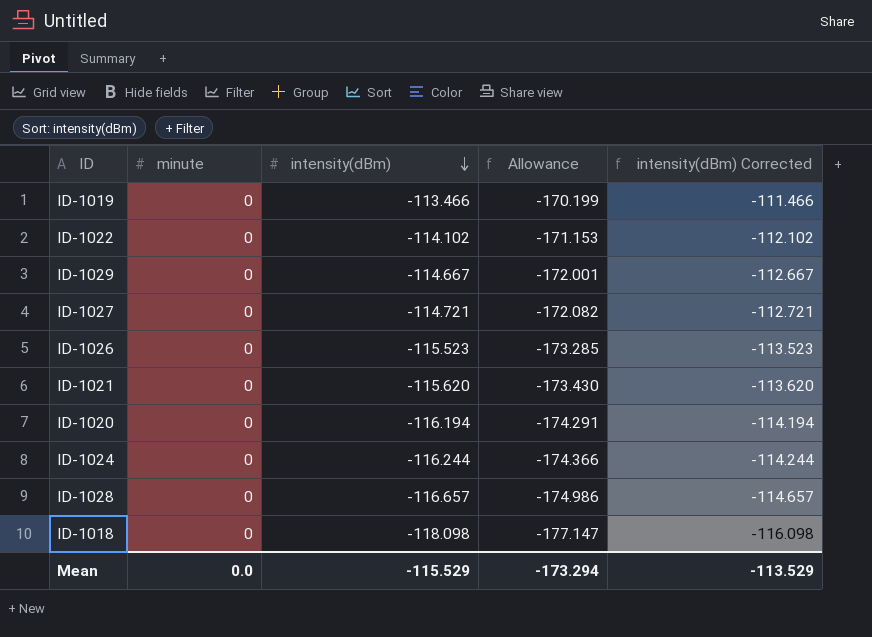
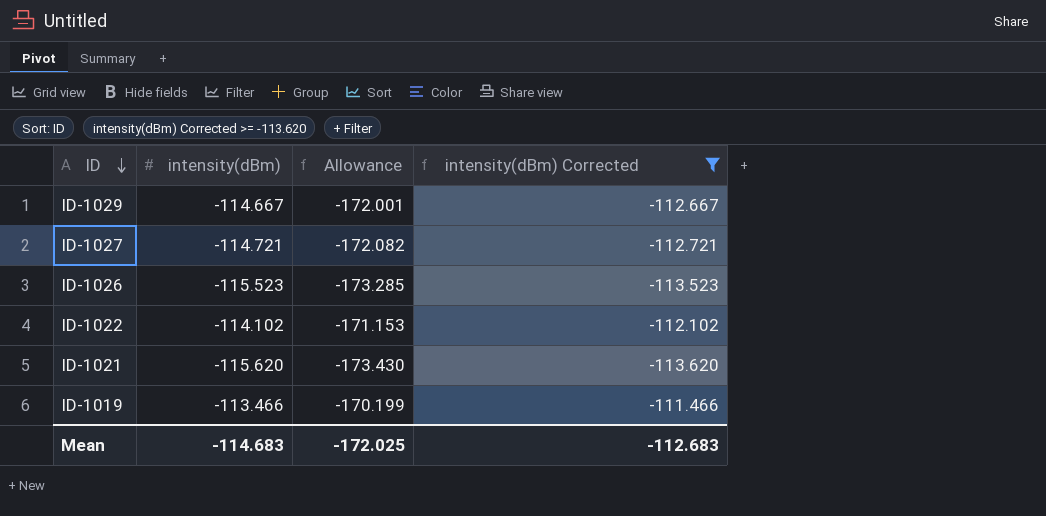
filter: none -> intensity(dBm) Corrected >= -113.620
row order: intensity(dBm) descending -> ID descending
column minute | position: 2 -> none
Mean | intensity(dBm): -115.529 -> -114.683
Mean | Allowance: -173.294 -> -172.025
Mean | intensity(dBm) Corrected: -113.529 -> -112.683

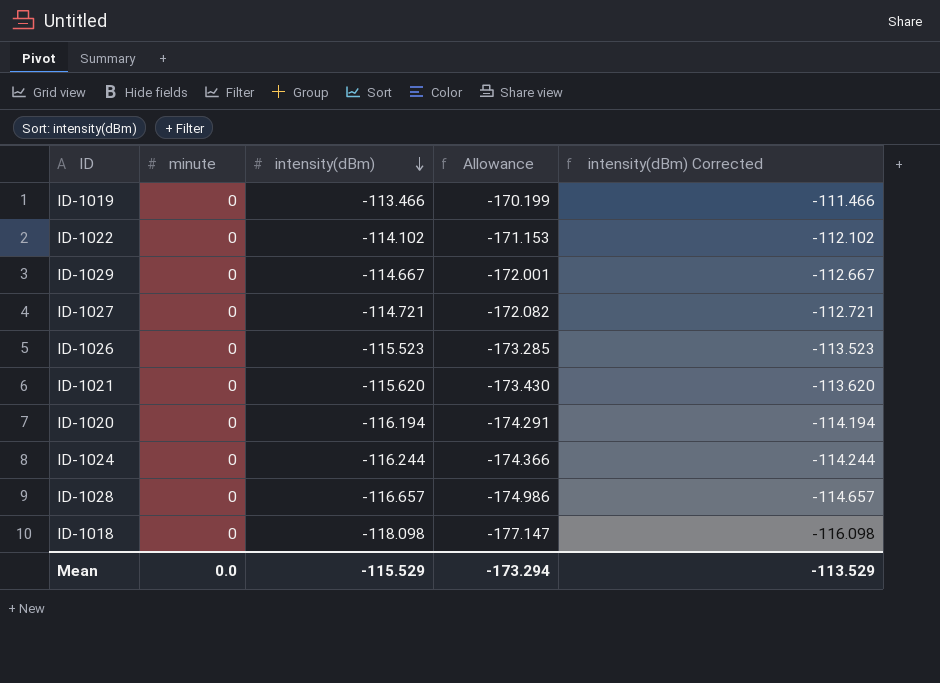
filter: intensity(dBm) Corrected >= -113.620 -> none
row order: ID descending -> intensity(dBm) descending
column minute | position: none -> 2
Mean | intensity(dBm): -114.683 -> -115.529
Mean | Allowance: -172.025 -> -173.294
Mean | intensity(dBm) Corrected: -112.683 -> -113.529

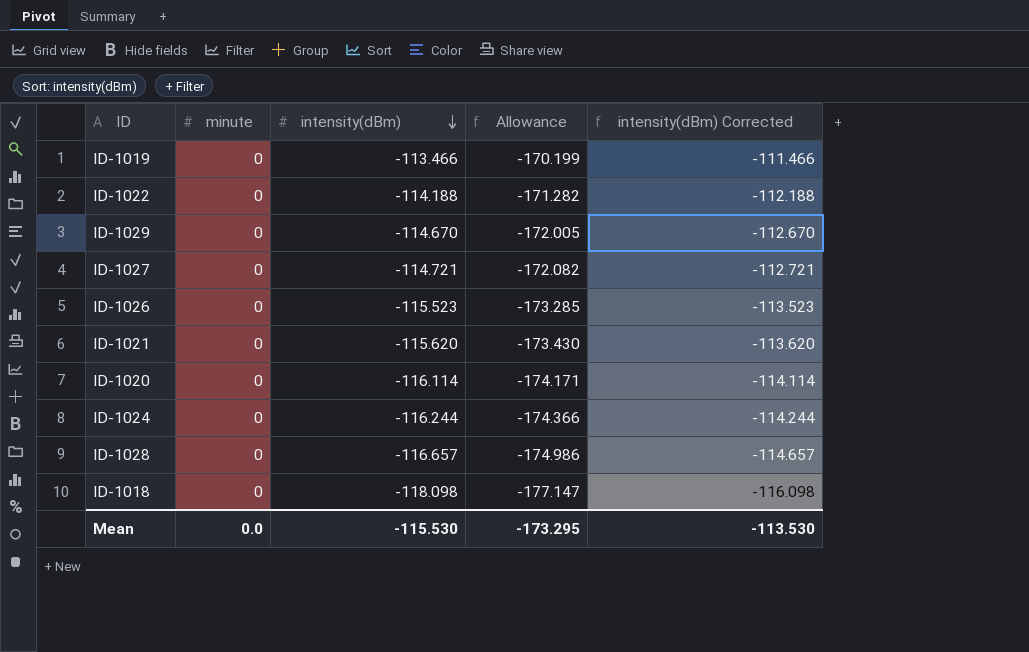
ID-1022 | intensity(dBm): -114.102 -> -114.188
ID-1022 | Allowance: -171.153 -> -171.282
ID-1022 | intensity(dBm) Corrected: -112.102 -> -112.188
ID-1029 | intensity(dBm): -114.667 -> -114.670
ID-1029 | Allowance: -172.001 -> -172.005
ID-1029 | intensity(dBm) Corrected: -112.667 -> -112.670
ID-1020 | intensity(dBm): -116.194 -> -116.114
ID-1020 | Allowance: -174.291 -> -174.171
ID-1020 | intensity(dBm) Corrected: -114.194 -> -114.114
Mean | intensity(dBm): -115.529 -> -115.530
Mean | Allowance: -173.294 -> -173.295
Mean | intensity(dBm) Corrected: -113.529 -> -113.530

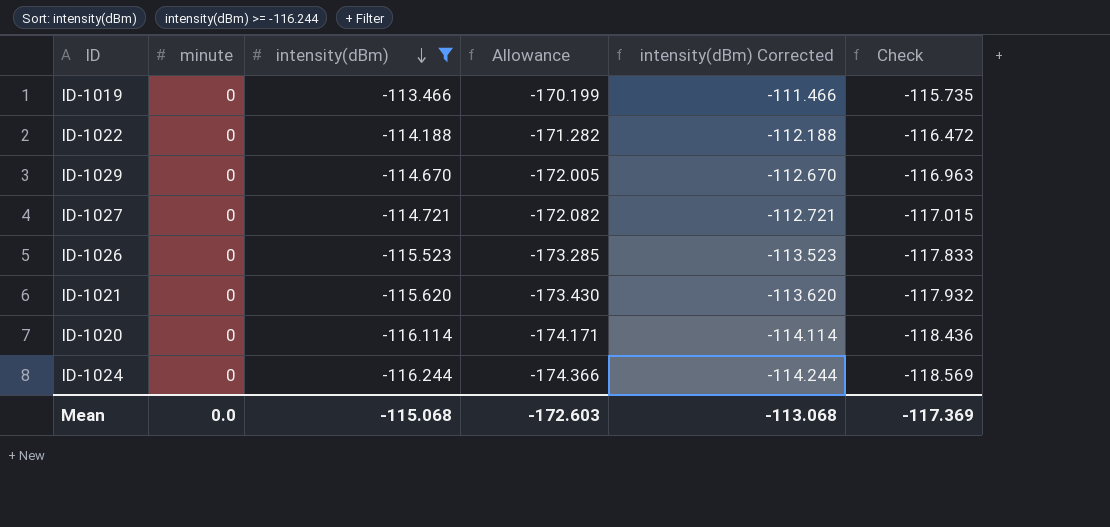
filter: none -> intensity(dBm) >= -116.244
column Check | formula: none -> [intensity(dBm)] * 1.02
Mean | intensity(dBm): -115.530 -> -115.068
Mean | Allowance: -173.295 -> -172.603
Mean | intensity(dBm) Corrected: -113.530 -> -113.068

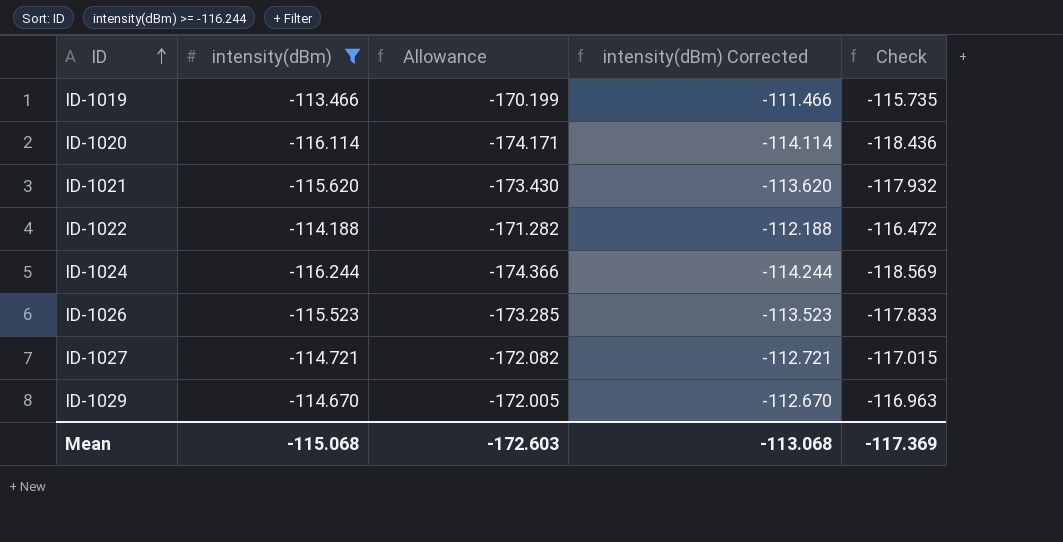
row order: intensity(dBm) descending -> ID ascending
column minute | position: 2 -> none

